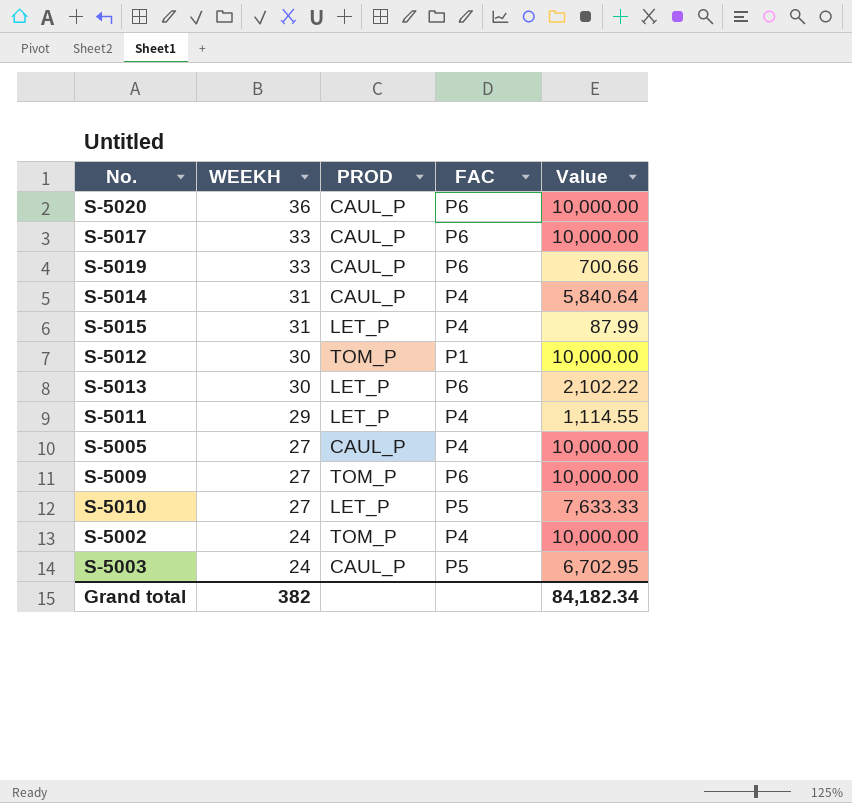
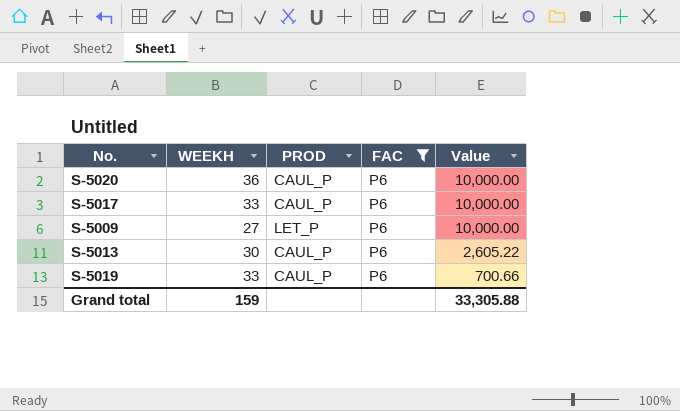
filter: none -> FAC = P6
row order: WEEKH descending -> Value descending
S-5009 | PROD: TOM_P -> LET_P
S-5013 | PROD: LET_P -> CAUL_P
S-5013 | Value: 2,102.22 -> 2,605.22
Grand total | WEEKH: 382 -> 159
Grand total | Value: 84,182.34 -> 33,305.88

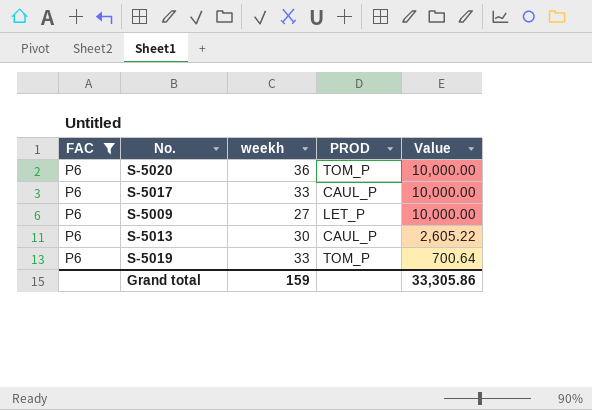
column FAC | position: 4 -> 1
column name: WEEKH -> weekh
S-5020 | PROD: CAUL_P -> TOM_P
S-5019 | PROD: CAUL_P -> TOM_P
S-5019 | Value: 700.66 -> 700.64
Grand total | Value: 33,305.88 -> 33,305.86

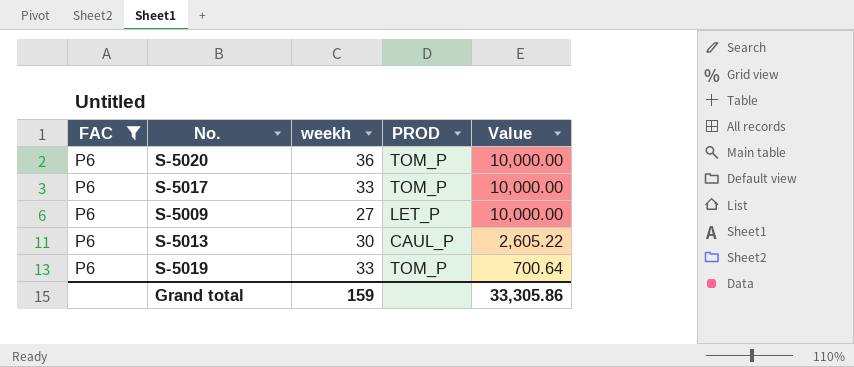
S-5017 | PROD: CAUL_P -> TOM_P

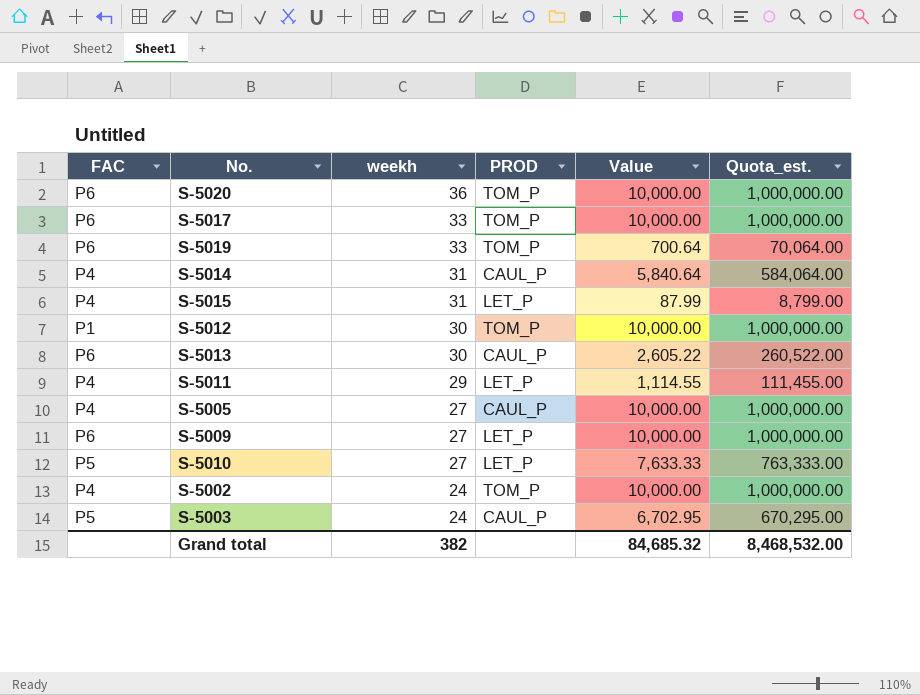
filter: FAC = P6 -> none
row order: Value descending -> weekh descending
column Quota_est. | formula: none -> [Value] * 100
Grand total | weekh: 159 -> 382
Grand total | Value: 33,305.86 -> 84,685.32

